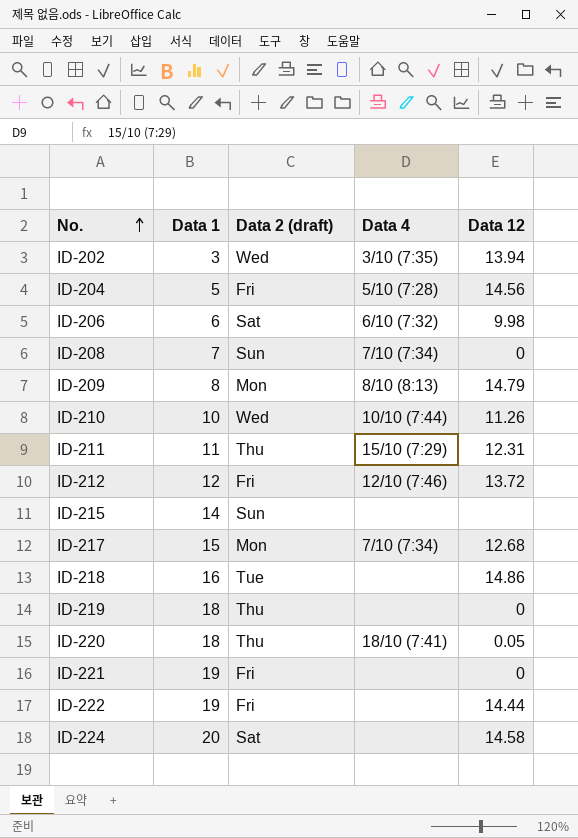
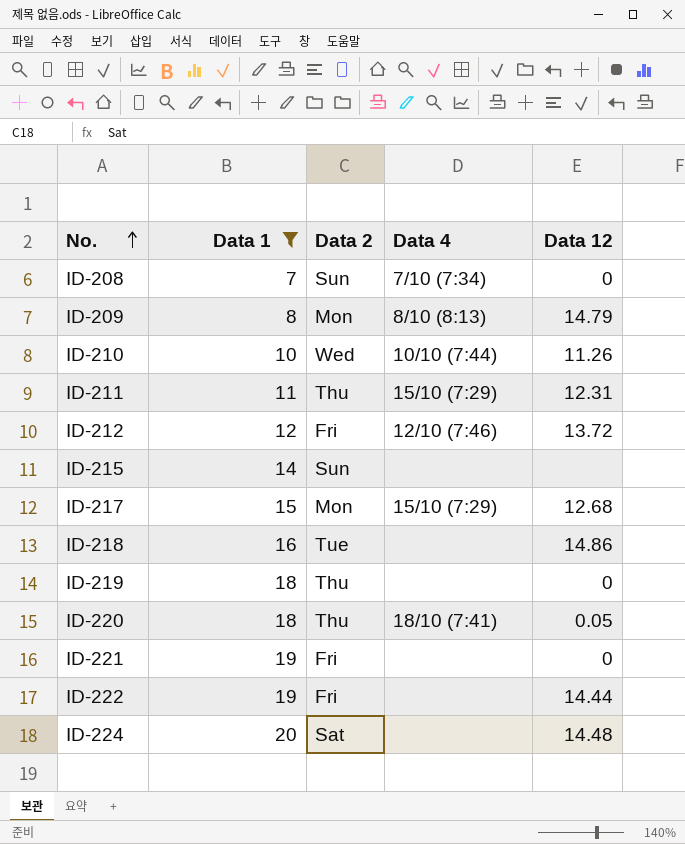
filter: none -> Data 1 >= 7
column name: Data 2 (draft) -> Data 2
ID-217 | Data 4: 7/10 (7:34) -> 15/10 (7:29)
ID-224 | Data 12: 14.58 -> 14.48

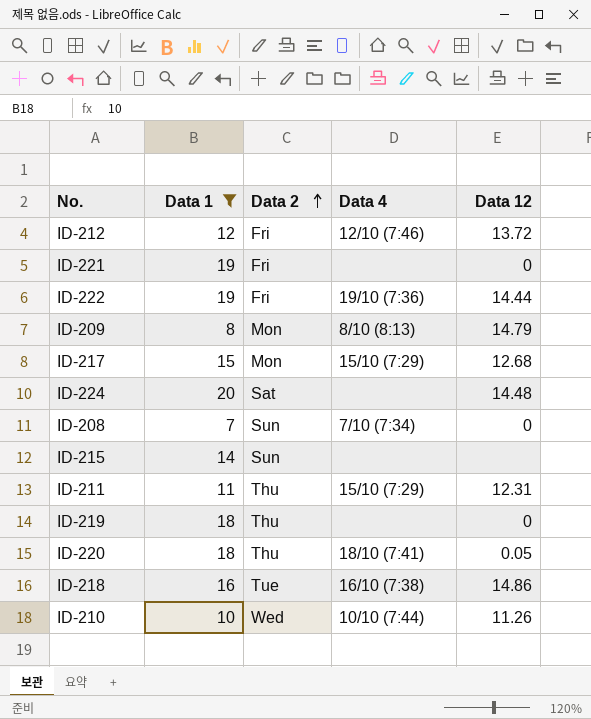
row order: No. ascending -> Data 2 ascending
ID-222 | Data 4: none -> 19/10 (7:36)
ID-218 | Data 4: none -> 16/10 (7:38)

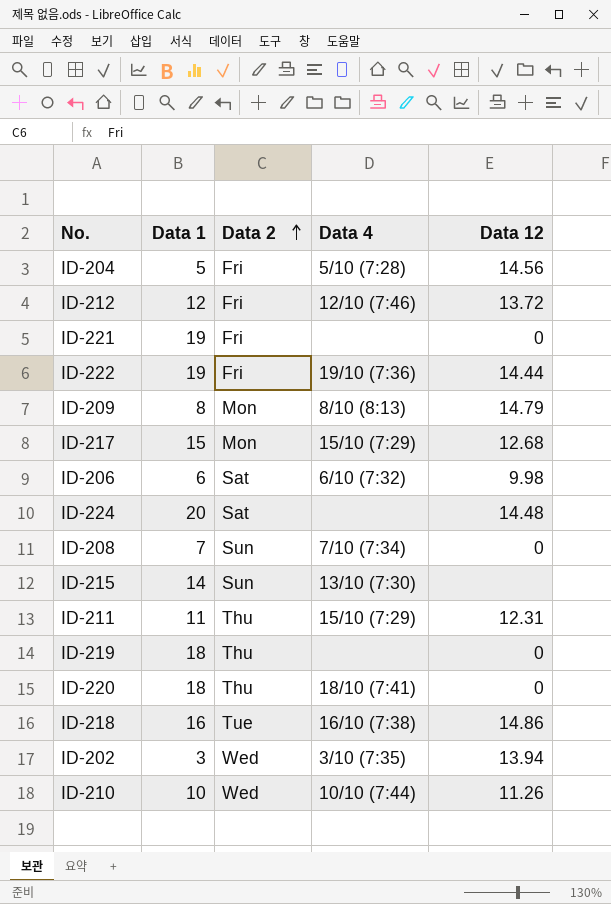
filter: Data 1 >= 7 -> none
ID-215 | Data 4: none -> 13/10 (7:30)
ID-220 | Data 12: 0.05 -> 0

